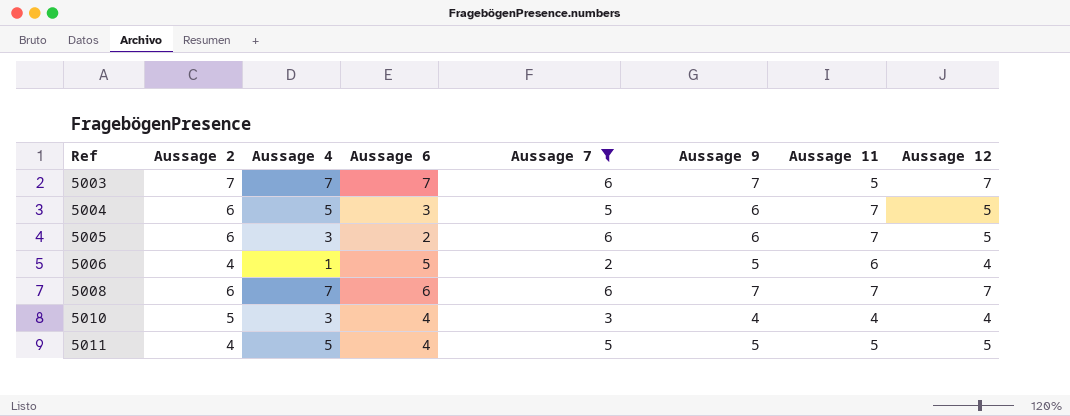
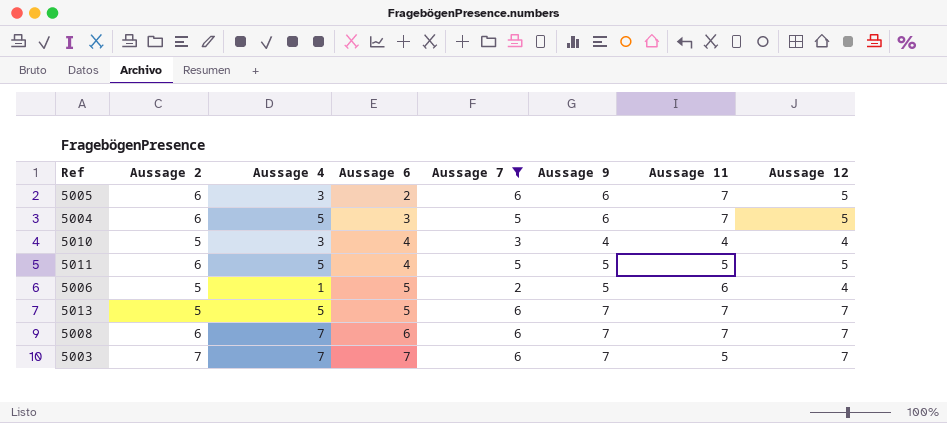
row order: Ref ascending -> Aussage 6 ascending
5011 | Aussage 2: 4 -> 6
5006 | Aussage 2: 4 -> 5
row 5013: none -> 5 | 5 | 5 | 6 | 7 | 7 | 7

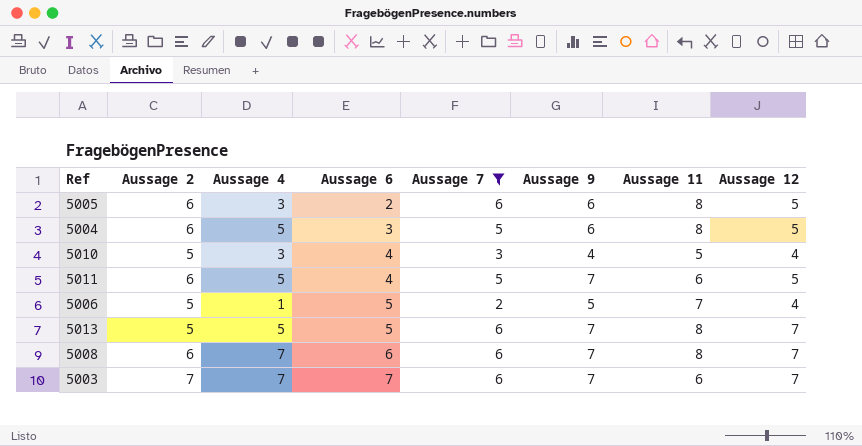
5005 | Aussage 11: 7 -> 8
5004 | Aussage 11: 7 -> 8
5010 | Aussage 11: 4 -> 5
5011 | Aussage 9: 5 -> 7
5011 | Aussage 11: 5 -> 6
5006 | Aussage 11: 6 -> 7
5013 | Aussage 11: 7 -> 8
5008 | Aussage 11: 7 -> 8
5003 | Aussage 11: 5 -> 6

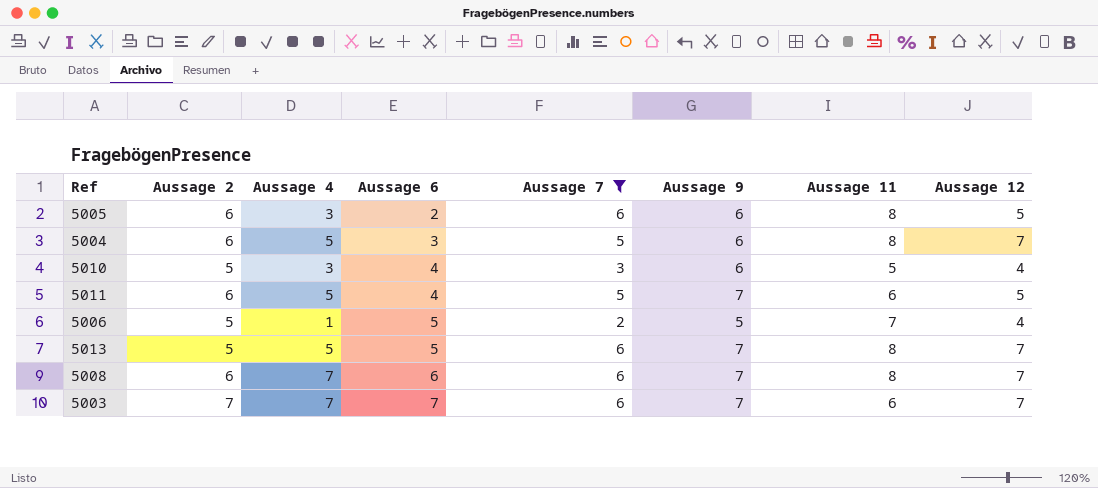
5004 | Aussage 12: 5 -> 7
5010 | Aussage 9: 4 -> 6

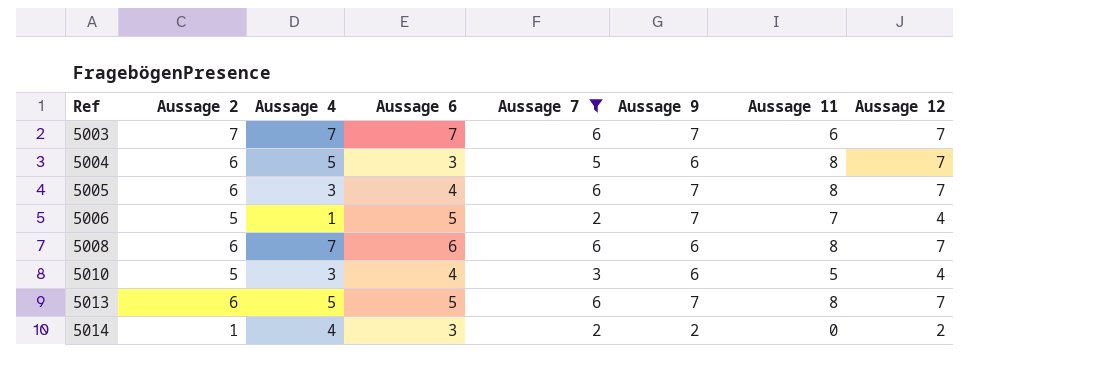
row order: Aussage 6 ascending -> Ref ascending
row 5011: 6 | 5 | 4 | 5 | 7 | 6 | 5 -> none
5005 | Aussage 6: 2 -> 4
5005 | Aussage 9: 6 -> 7
5005 | Aussage 12: 5 -> 7
5006 | Aussage 9: 5 -> 7
5008 | Aussage 9: 7 -> 6
5013 | Aussage 2: 5 -> 6
row 5014: none -> 1 | 4 | 3 | 2 | 2 | 0 | 2

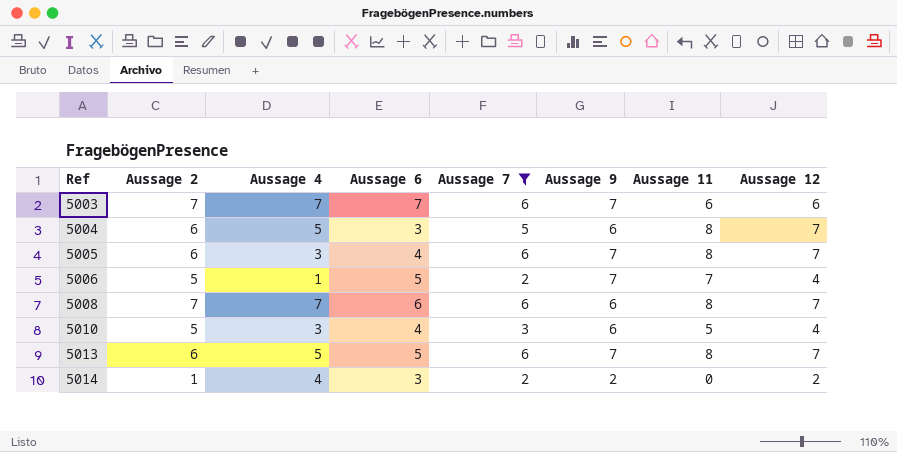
5003 | Aussage 12: 7 -> 6
5008 | Aussage 2: 6 -> 7

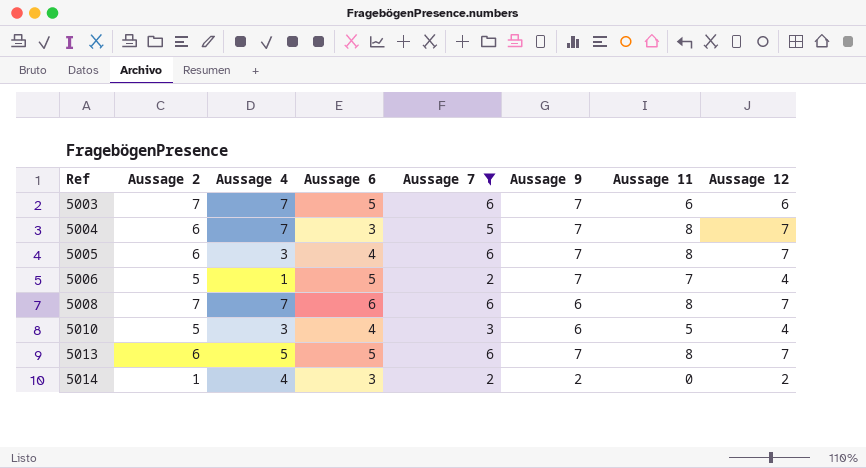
5003 | Aussage 6: 7 -> 5
5004 | Aussage 4: 5 -> 7
5004 | Aussage 9: 6 -> 7

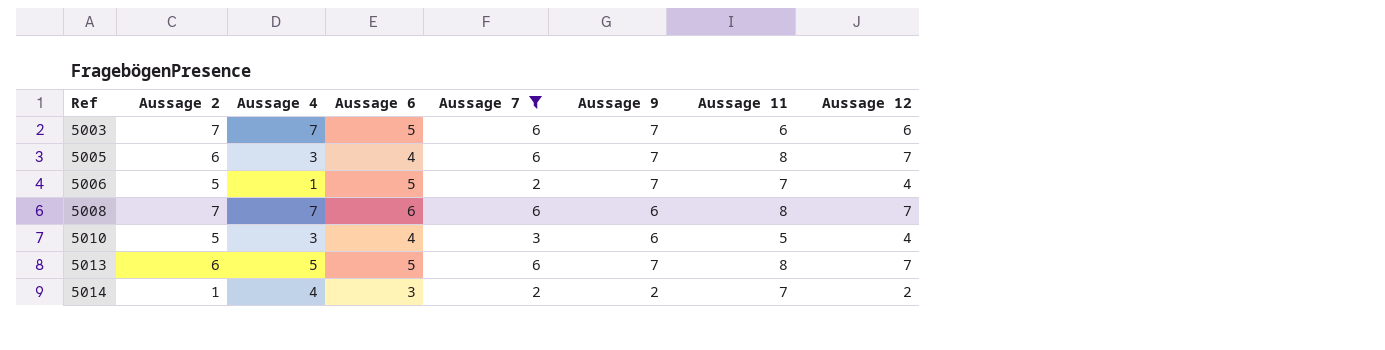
row 5004: 6 | 7 | 3 | 5 | 7 | 8 | 7 -> none
5014 | Aussage 11: 0 -> 7

